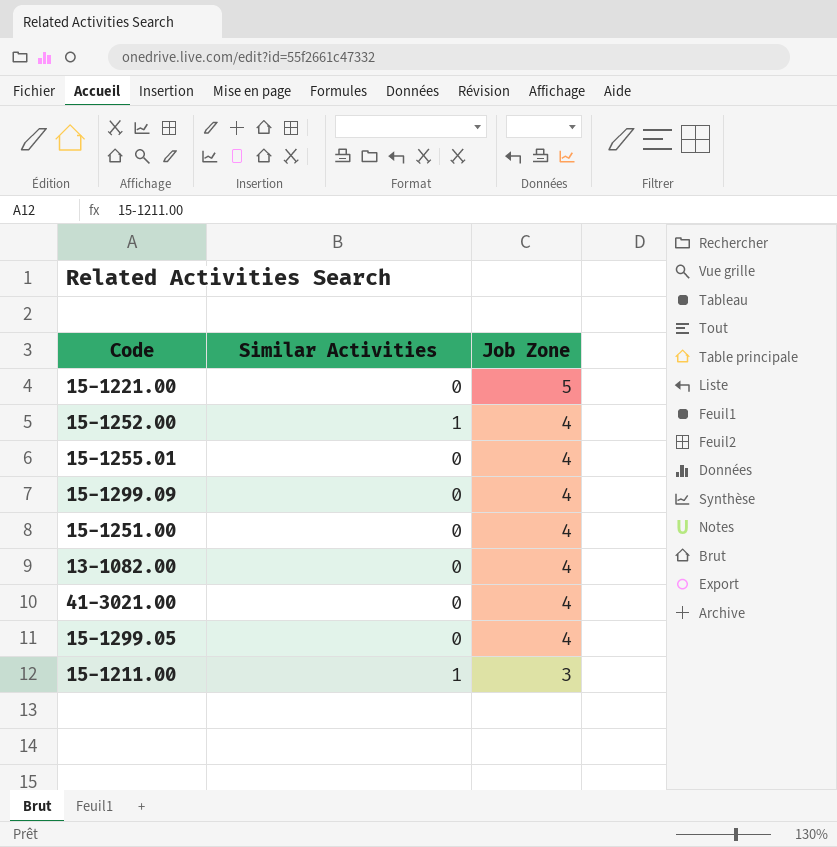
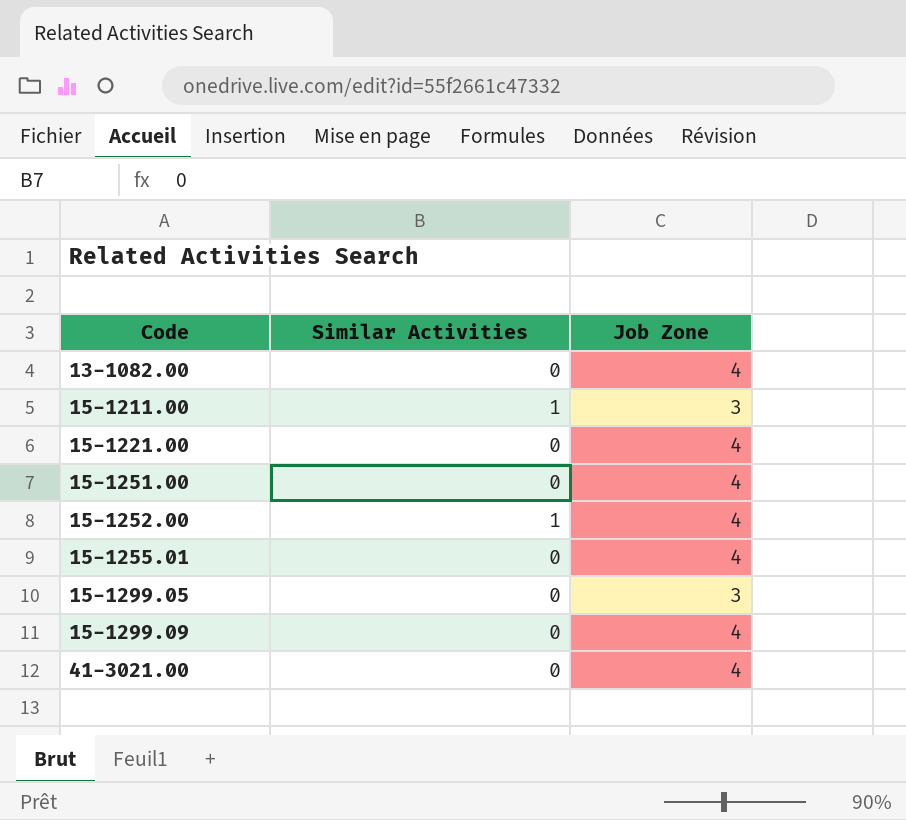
row order: Job Zone descending -> Code ascending
15-1221.00 | Job Zone: 5 -> 4
15-1299.05 | Job Zone: 4 -> 3

